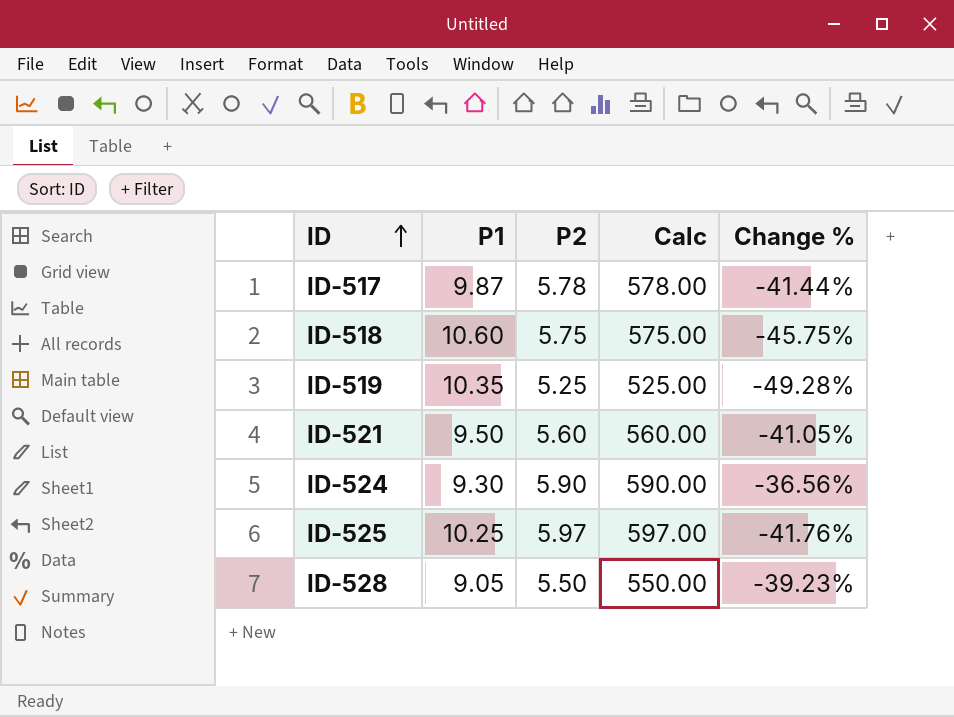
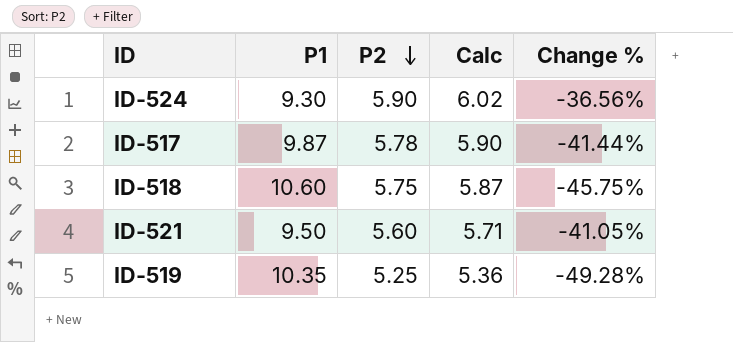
row order: ID ascending -> P2 descending
column Calc | formula: [P2] * 100 -> [P2] * 1.02
row ID-525: 10.25 | 5.97 | 597.00 | -41.76% -> none
row ID-528: 9.05 | 5.50 | 550.00 | -39.23% -> none

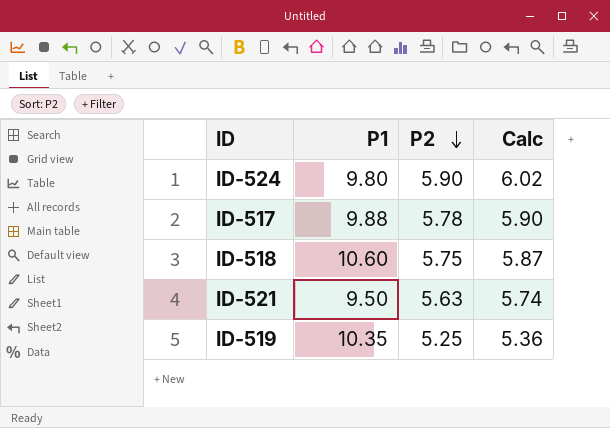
column Change % | formula: ([P2] - [P1]) / [P1] -> none
ID-524 | P1: 9.30 -> 9.80
ID-517 | P1: 9.87 -> 9.88
ID-521 | P2: 5.60 -> 5.63
ID-521 | Calc: 5.71 -> 5.74

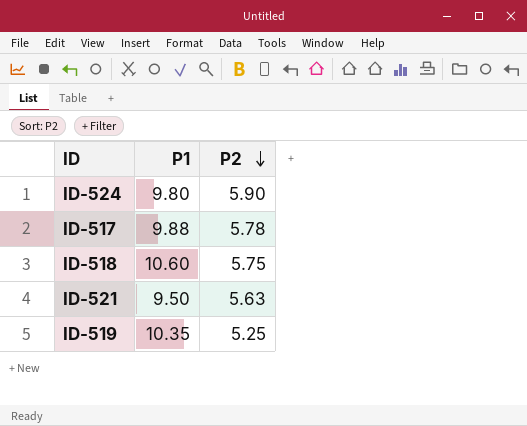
column Calc | formula: [P2] * 1.02 -> none

